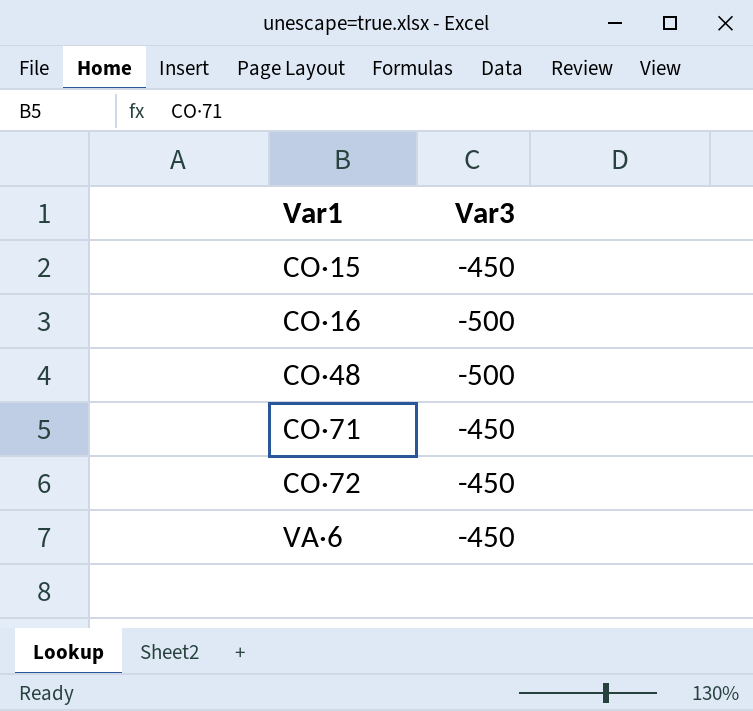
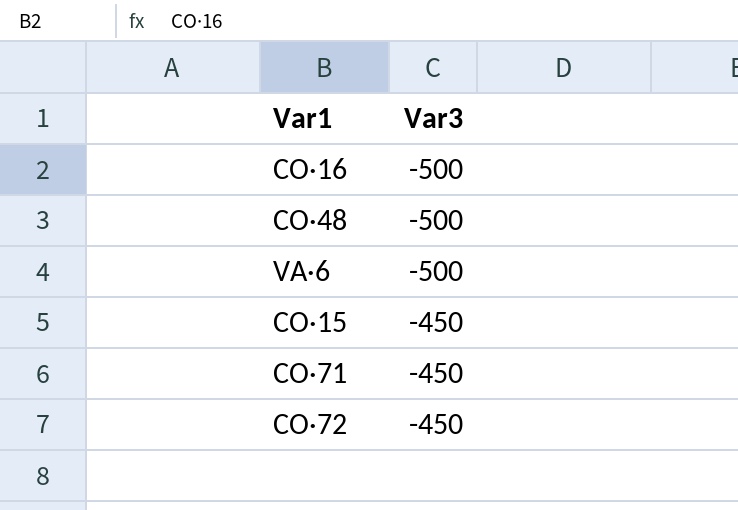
row order: Var1 ascending -> Var3 ascending
VA·6 | Var3: -450 -> -500

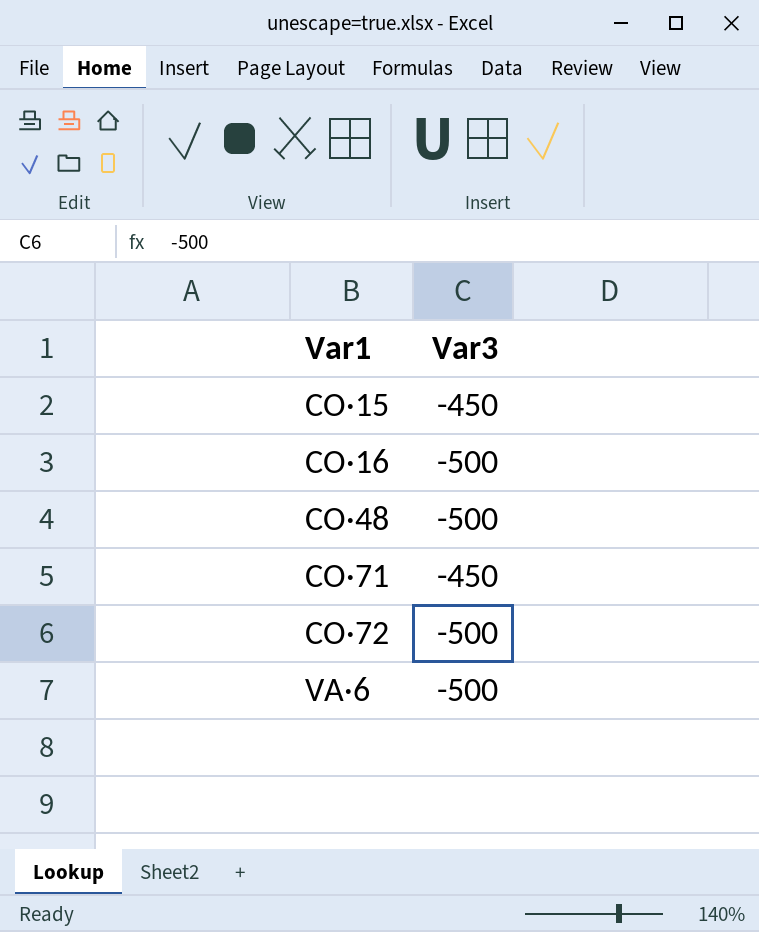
row order: Var3 ascending -> Var1 ascending
CO·72 | Var3: -450 -> -500

